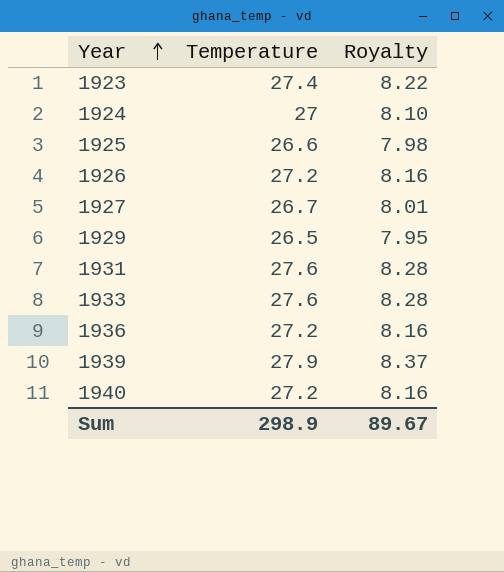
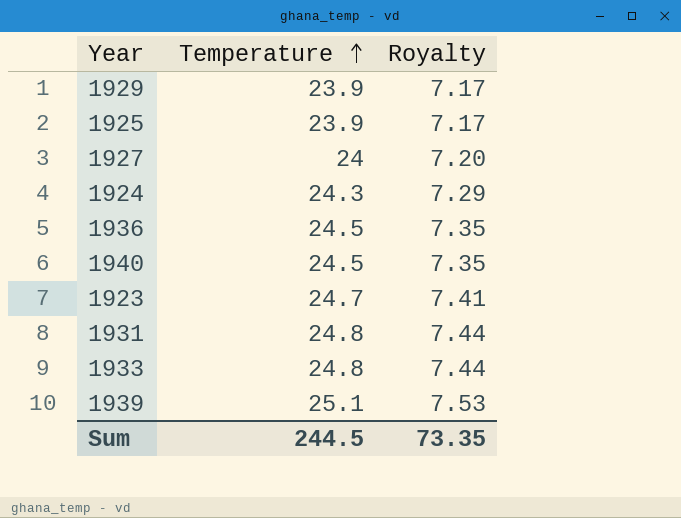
row order: Year ascending -> Temperature ascending
row 1926: 27.2 | 8.16 -> none
1929 | Temperature: 26.5 -> 23.9
1929 | Royalty: 7.95 -> 7.17
1925 | Temperature: 26.6 -> 23.9
1925 | Royalty: 7.98 -> 7.17
1927 | Temperature: 26.7 -> 24
1927 | Royalty: 8.01 -> 7.20
1924 | Temperature: 27 -> 24.3
1924 | Royalty: 8.10 -> 7.29
1936 | Temperature: 27.2 -> 24.5
1936 | Royalty: 8.16 -> 7.35
1940 | Temperature: 27.2 -> 24.5
1940 | Royalty: 8.16 -> 7.35
1923 | Temperature: 27.4 -> 24.7
1923 | Royalty: 8.22 -> 7.41
1931 | Temperature: 27.6 -> 24.8
1931 | Royalty: 8.28 -> 7.44
1933 | Temperature: 27.6 -> 24.8
1933 | Royalty: 8.28 -> 7.44
1939 | Temperature: 27.9 -> 25.1
1939 | Royalty: 8.37 -> 7.53
Sum | Temperature: 298.9 -> 244.5
Sum | Royalty: 89.67 -> 73.35

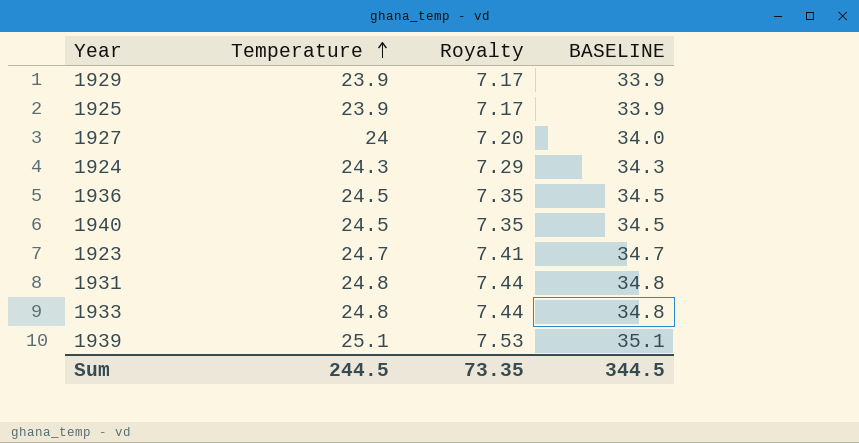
column BASELINE | formula: none -> [Temperature] + 10

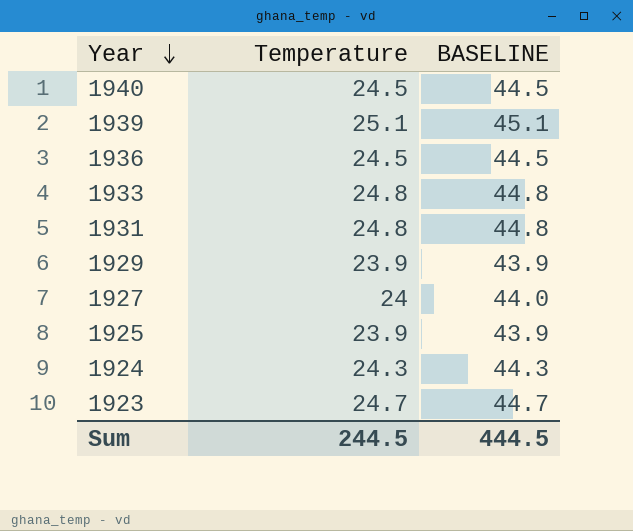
row order: Temperature ascending -> Year descending
column Royalty | formula: [Temperature] * 0.3 -> none
column BASELINE | formula: [Temperature] + 10 -> [Temperature] + 20
Sum | BASELINE: 344.5 -> 444.5

